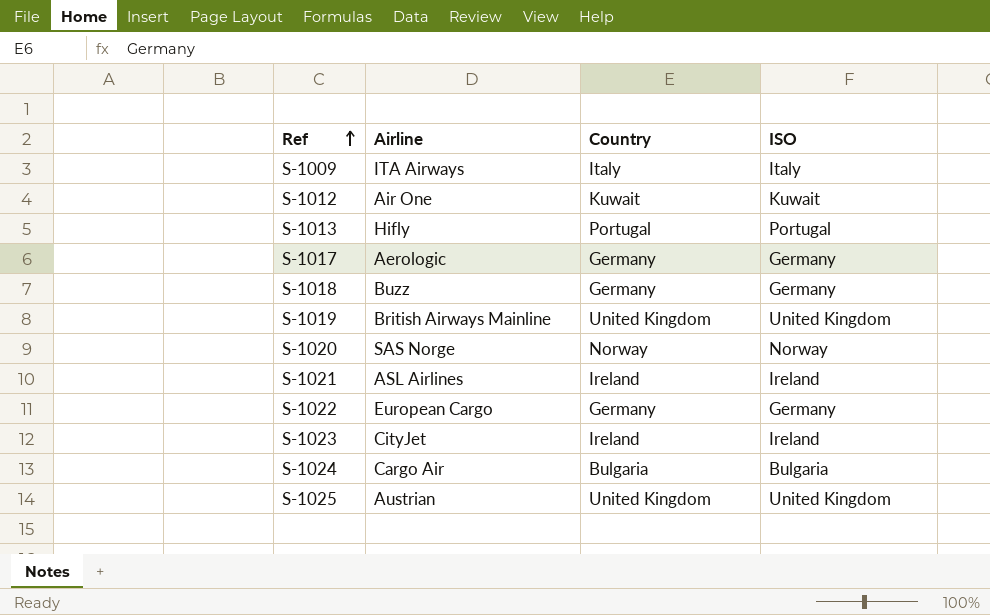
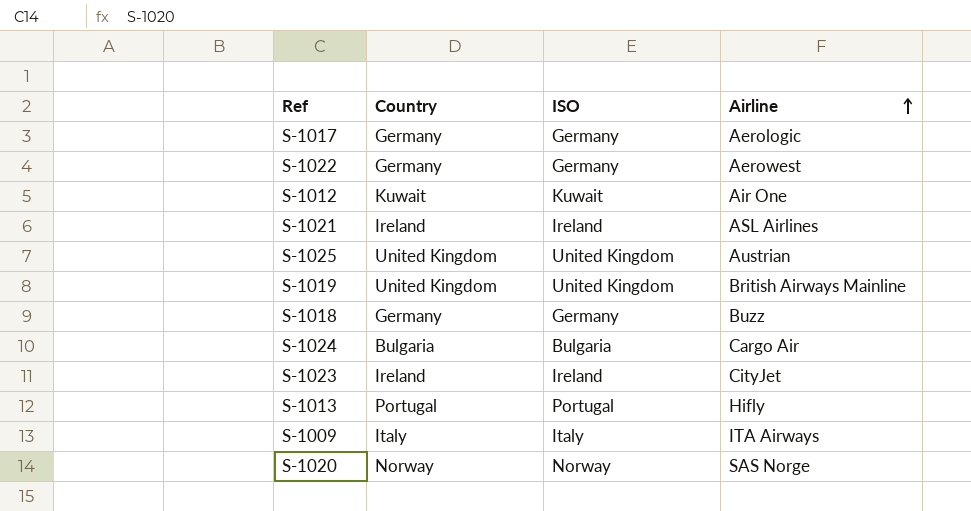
row order: Ref ascending -> Airline ascending
column Airline | position: 2 -> 4
S-1022 | Airline: European Cargo -> Aerowest

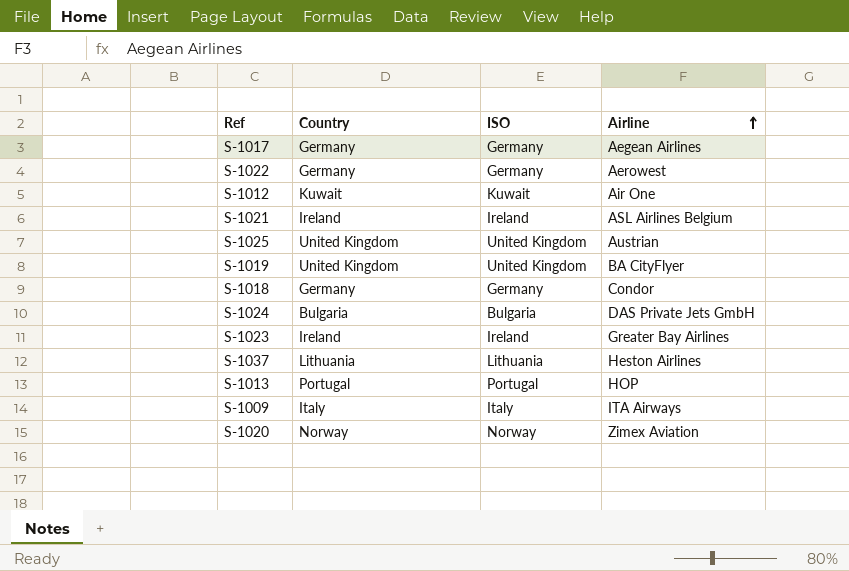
S-1017 | Airline: Aerologic -> Aegean Airlines
S-1021 | Airline: ASL Airlines -> ASL Airlines Belgium
S-1019 | Airline: British Airways Mainline -> BA CityFlyer
S-1018 | Airline: Buzz -> Condor
S-1024 | Airline: Cargo Air -> DAS Private Jets GmbH
S-1023 | Airline: CityJet -> Greater Bay Airlines
row S-1037: none -> Lithuania | Lithuania | Heston Airlines
S-1013 | Airline: Hifly -> HOP
S-1020 | Airline: SAS Norge -> Zimex Aviation

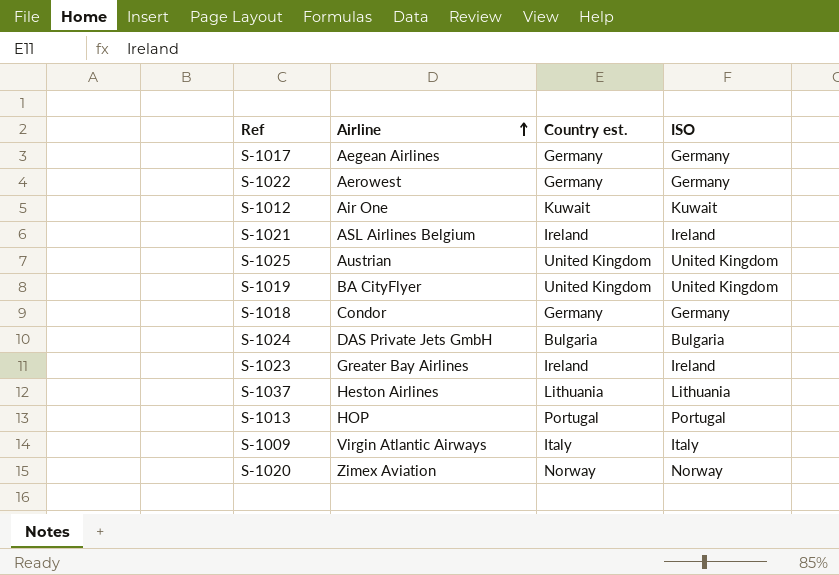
column Airline | position: 4 -> 2
column name: Country -> Country est.
S-1009 | Airline: ITA Airways -> Virgin Atlantic Airways

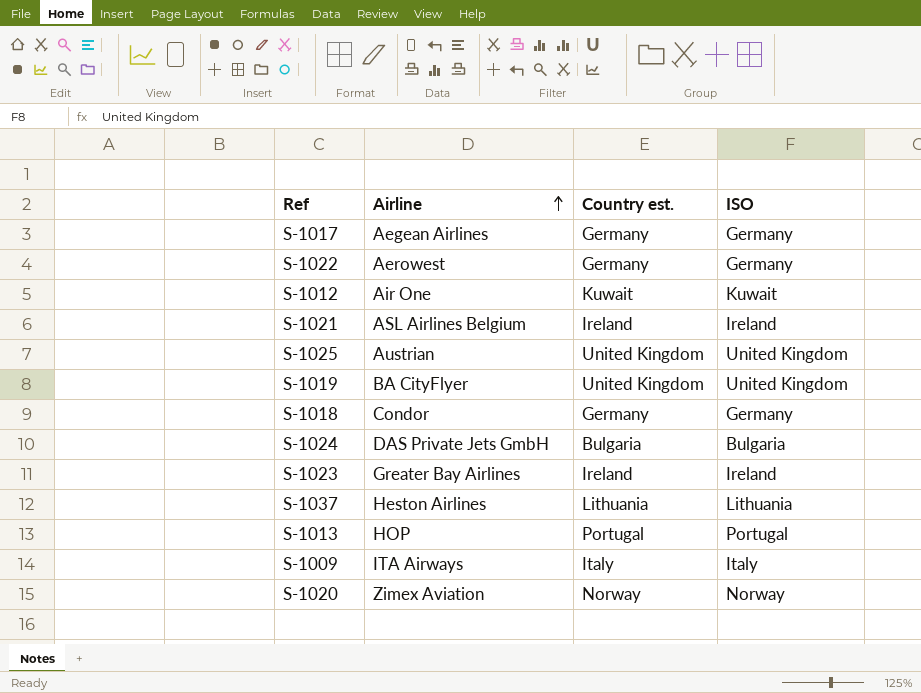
S-1009 | Airline: Virgin Atlantic Airways -> ITA Airways

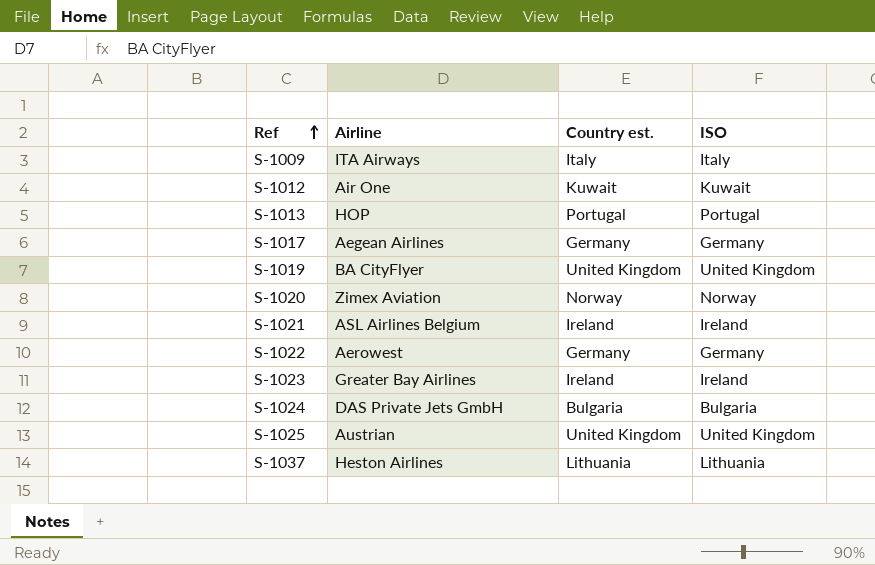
row order: Airline ascending -> Ref ascending
row S-1018: Condor | Germany | Germany -> none

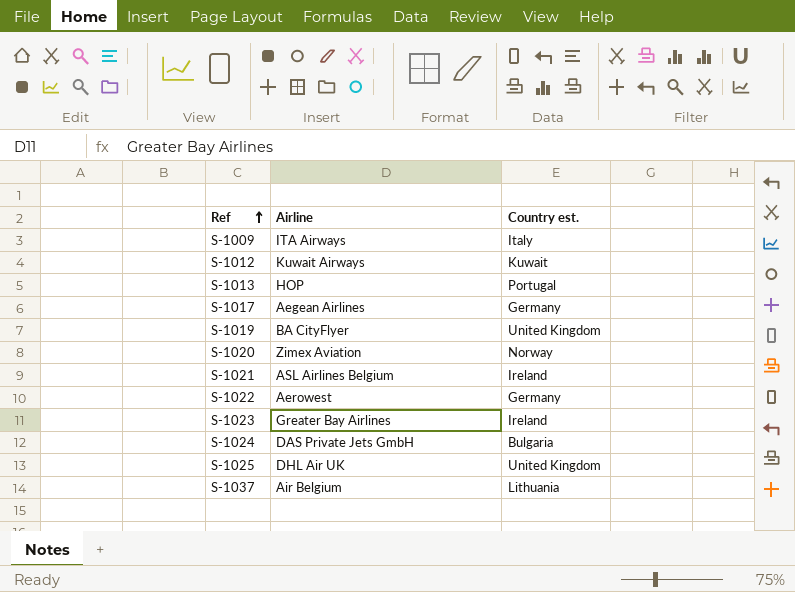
column ISO | position: 4 -> none
S-1012 | Airline: Air One -> Kuwait Airways
S-1025 | Airline: Austrian -> DHL Air UK
S-1037 | Airline: Heston Airlines -> Air Belgium

